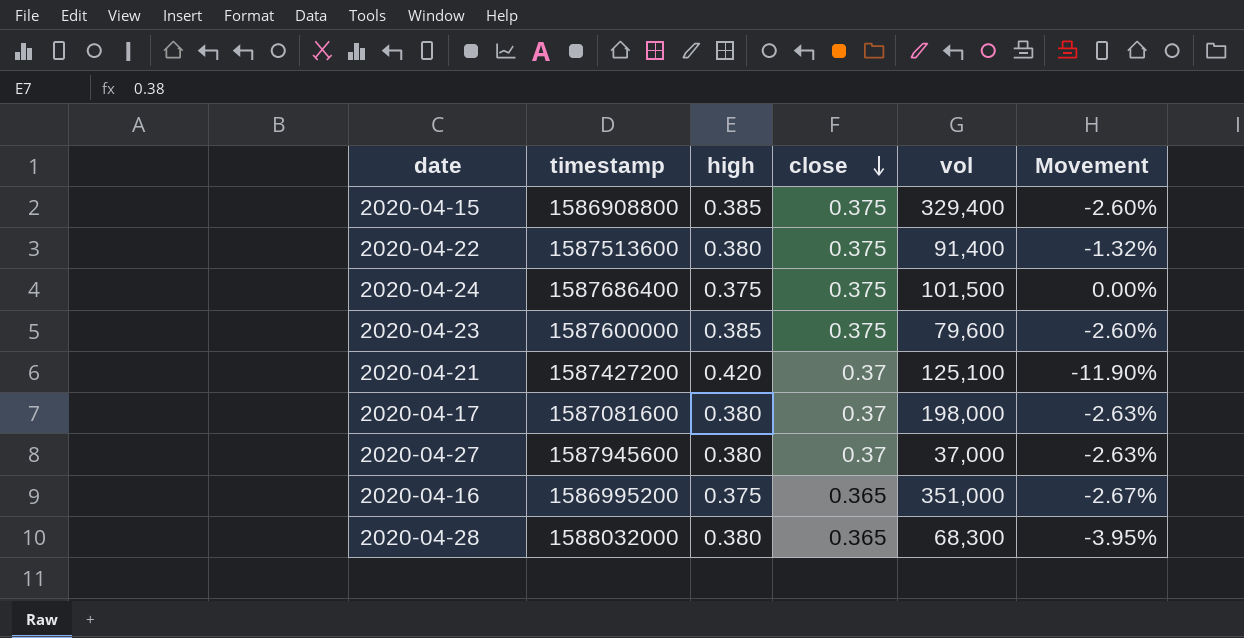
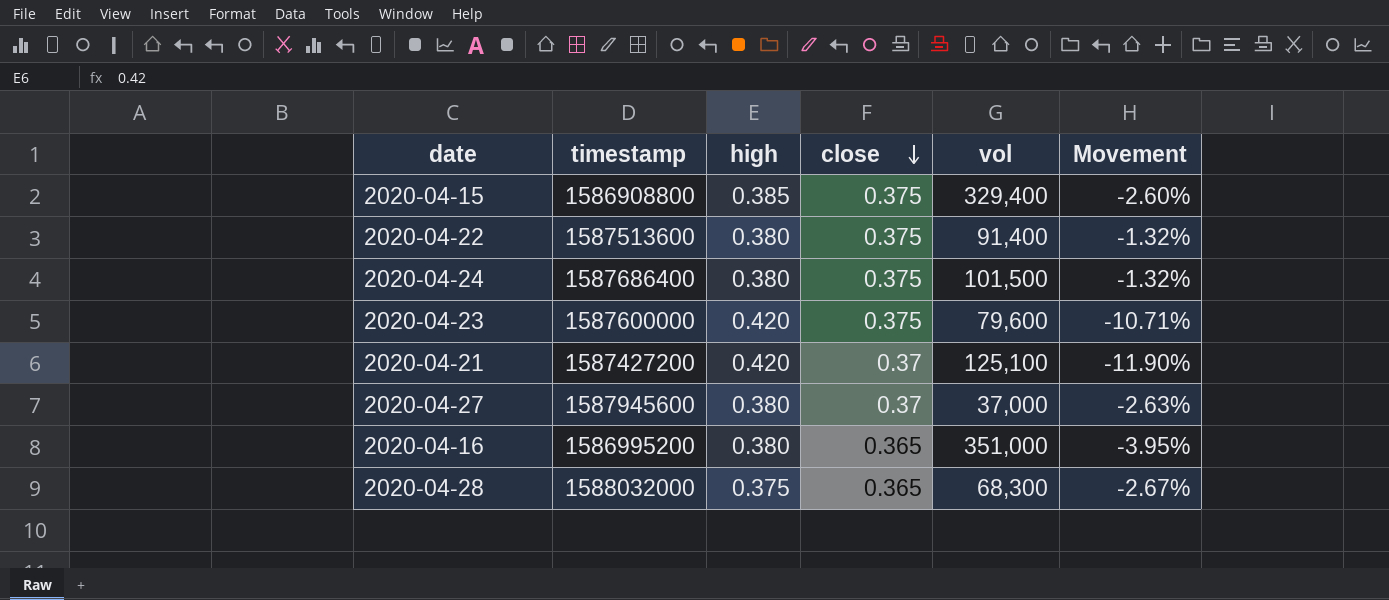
row 2020-04-17: 1587081600 | 0.380 | 0.37 | 198,000 | -2.63% -> none
2020-04-24 | high: 0.375 -> 0.380
2020-04-24 | Movement: 0.00% -> -1.32%
2020-04-23 | high: 0.385 -> 0.420
2020-04-23 | Movement: -2.60% -> -10.71%
2020-04-16 | high: 0.375 -> 0.380
2020-04-16 | Movement: -2.67% -> -3.95%
2020-04-28 | high: 0.380 -> 0.375
2020-04-28 | Movement: -3.95% -> -2.67%

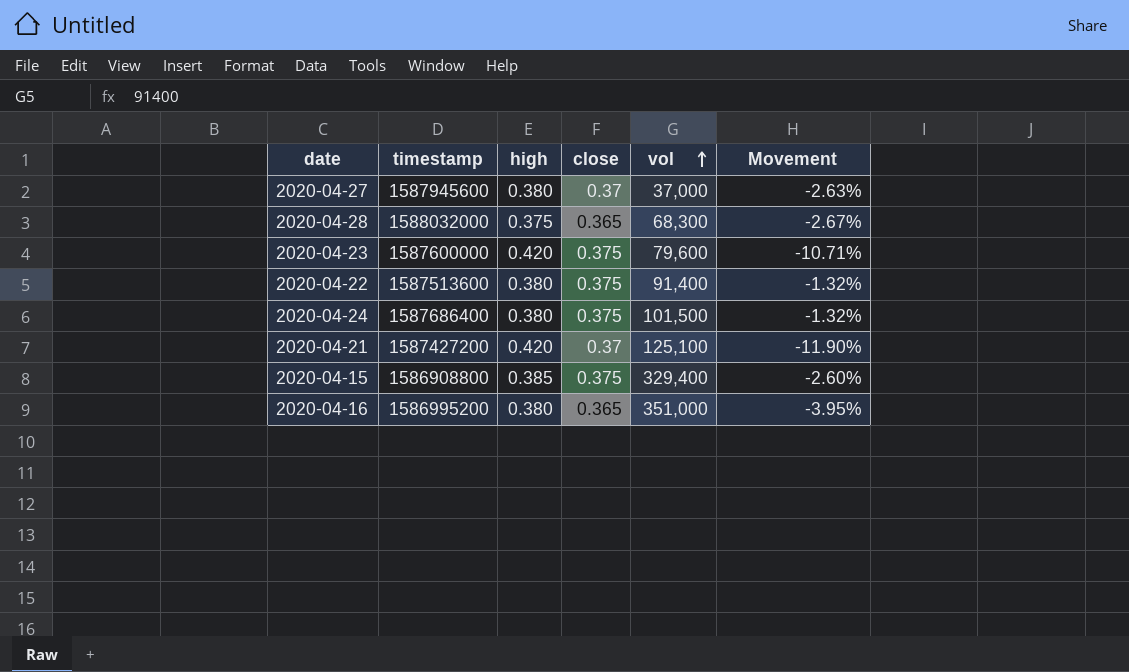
row order: close descending -> vol ascending

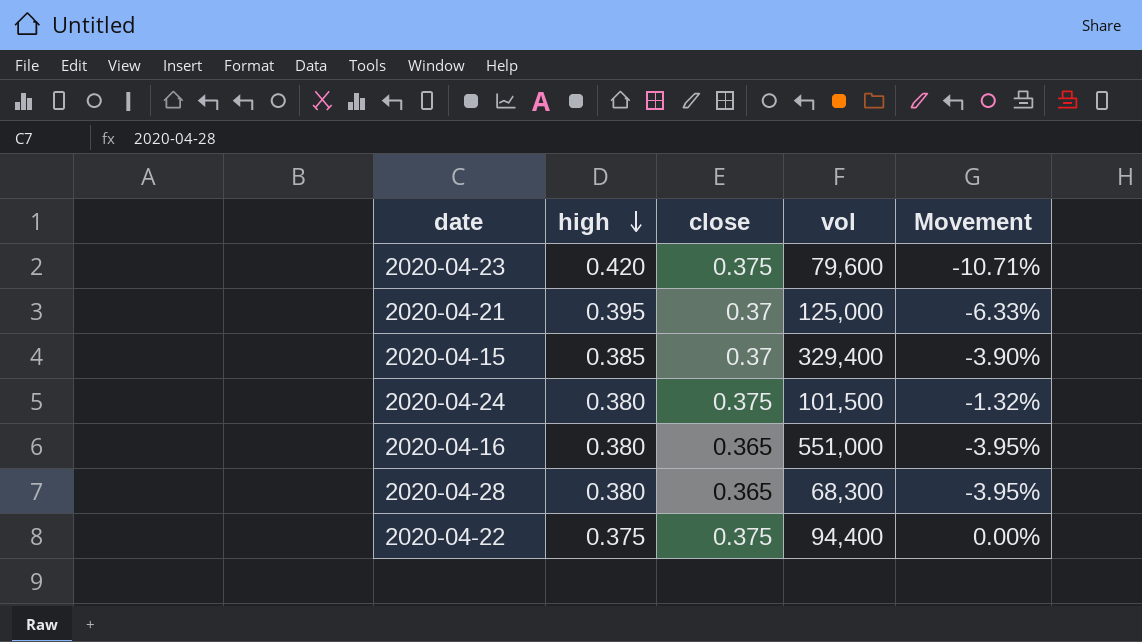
row order: vol ascending -> high descending
column timestamp | position: 2 -> none
row 2020-04-27: 1587945600 | 0.380 | 0.37 | 37,000 | -2.63% -> none
2020-04-21 | high: 0.420 -> 0.395
2020-04-21 | vol: 125,100 -> 125,000
2020-04-21 | Movement: -11.90% -> -6.33%
2020-04-15 | close: 0.375 -> 0.37
2020-04-15 | Movement: -2.60% -> -3.90%
2020-04-16 | vol: 351,000 -> 551,000
2020-04-28 | high: 0.375 -> 0.380
2020-04-28 | Movement: -2.67% -> -3.95%
2020-04-22 | high: 0.380 -> 0.375
2020-04-22 | vol: 91,400 -> 94,400
2020-04-22 | Movement: -1.32% -> 0.00%

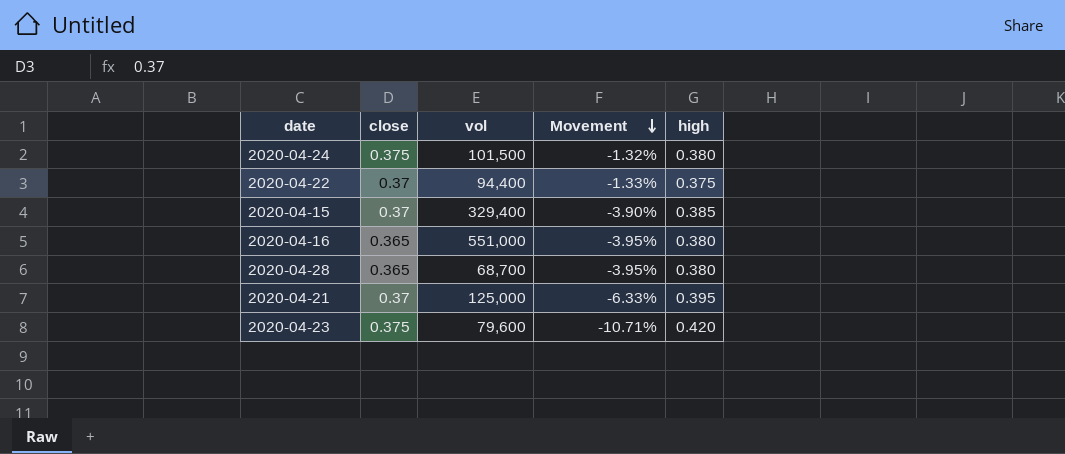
row order: high descending -> Movement descending
column high | position: 2 -> 5
2020-04-22 | close: 0.375 -> 0.37
2020-04-22 | Movement: 0.00% -> -1.33%
2020-04-28 | vol: 68,300 -> 68,700

